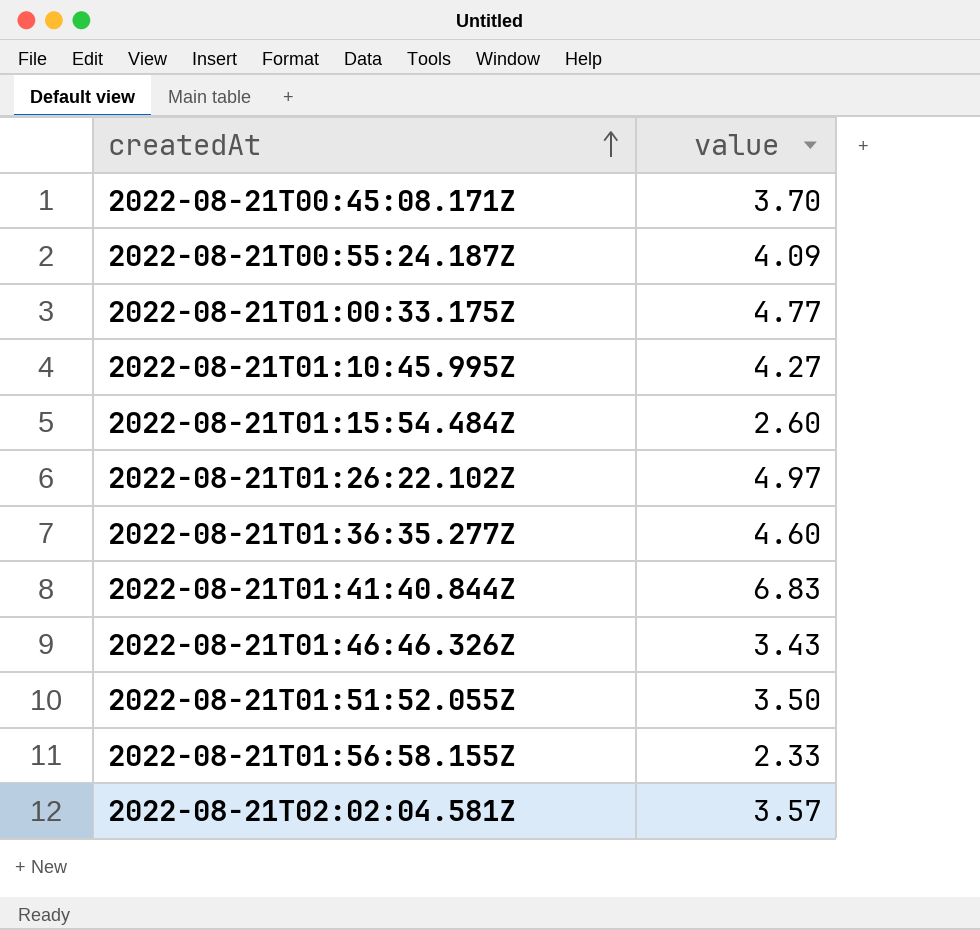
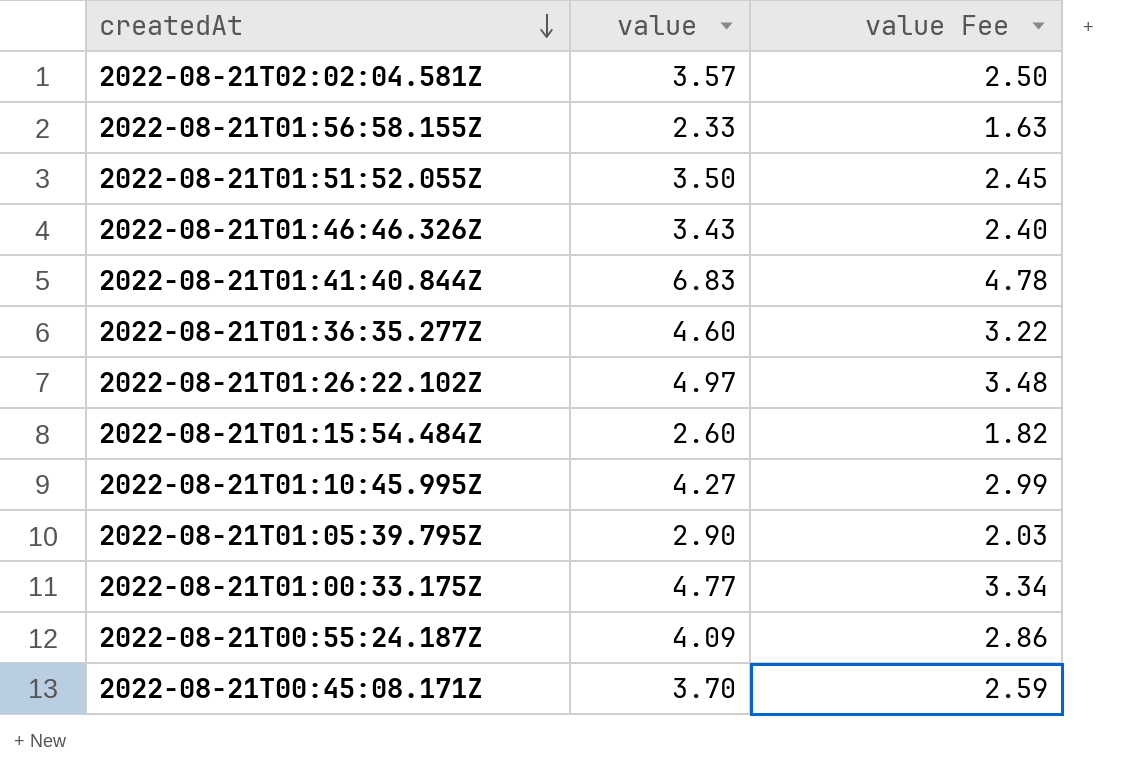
row order: createdAt ascending -> createdAt descending
column value Fee | formula: none -> [value] * 0.7
row 2022-08-21T01:05:39.795Z: none -> 2.90 | 2.03

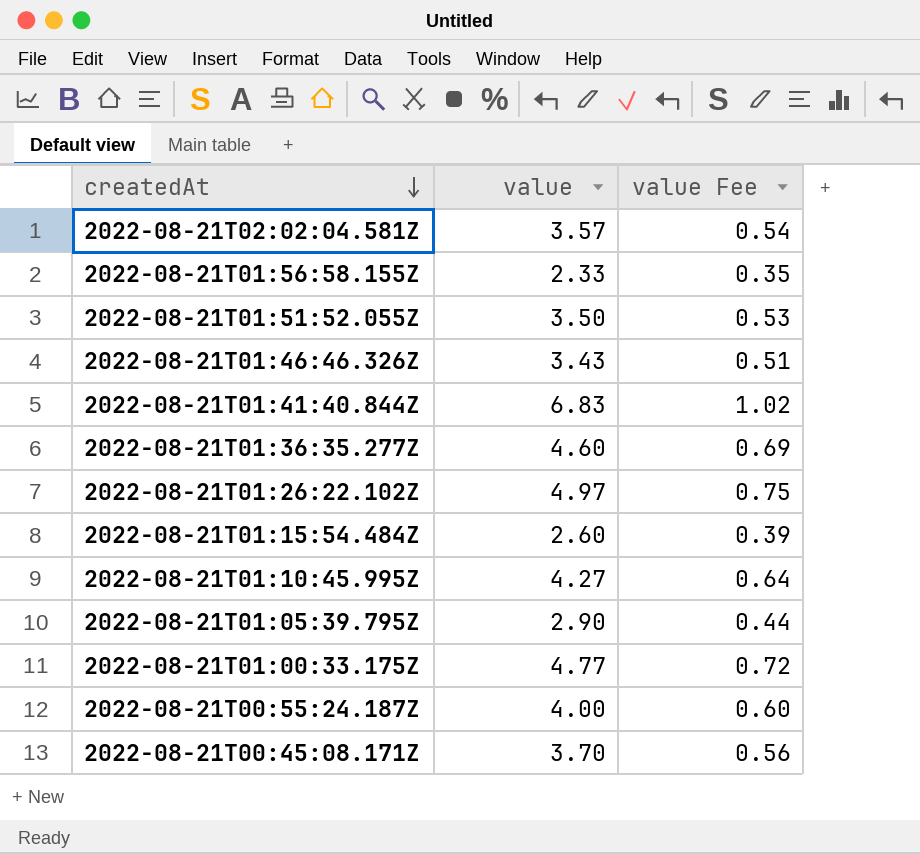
column value Fee | formula: [value] * 0.7 -> [value] * 0.15
2022-08-21T00:55:24.187Z | value: 4.09 -> 4.00

